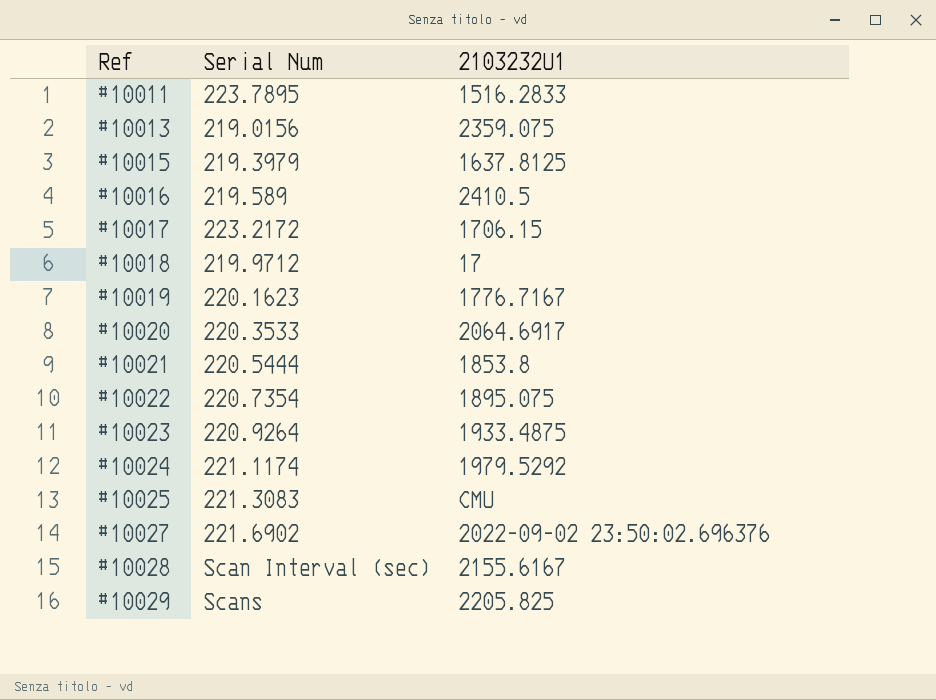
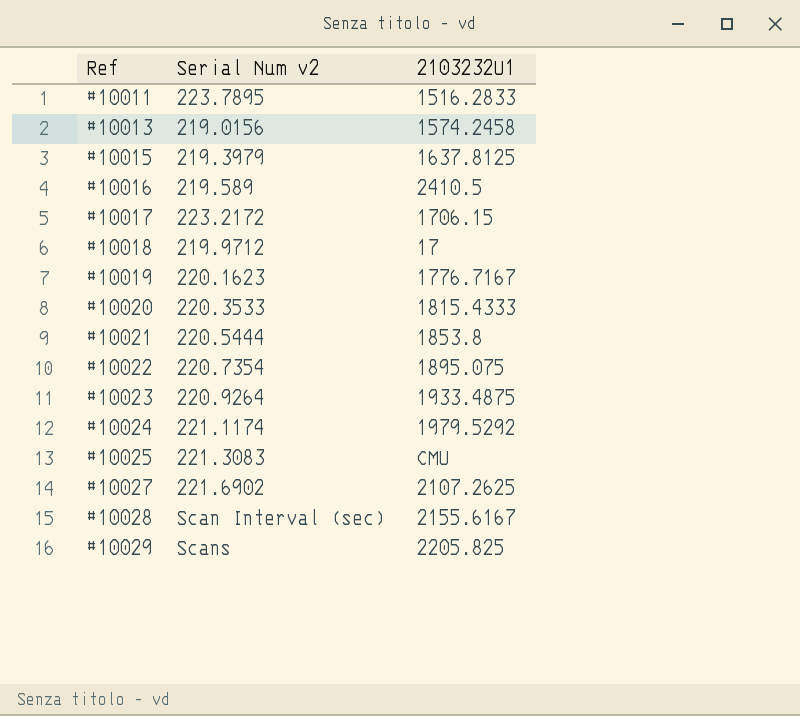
column name: Serial Num -> Serial Num v2
#10013 | 2103232U1: 2359.075 -> 1574.2458
#10020 | 2103232U1: 2064.6917 -> 1815.4333
#10027 | 2103232U1: 2022-09-02 23:50:02.696376 -> 2107.2625

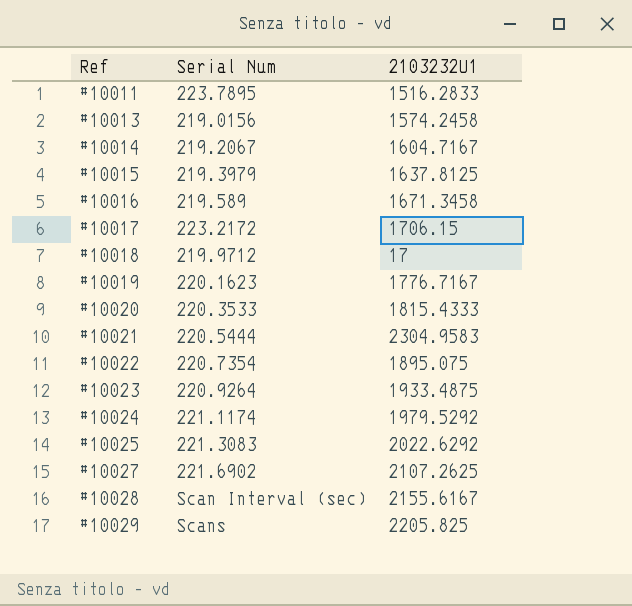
column name: Serial Num v2 -> Serial Num
row #10014: none -> 219.2067 | 1604.7167
#10016 | 2103232U1: 2410.5 -> 1671.3458
#10021 | 2103232U1: 1853.8 -> 2304.9583
#10025 | 2103232U1: CMU -> 2022.6292

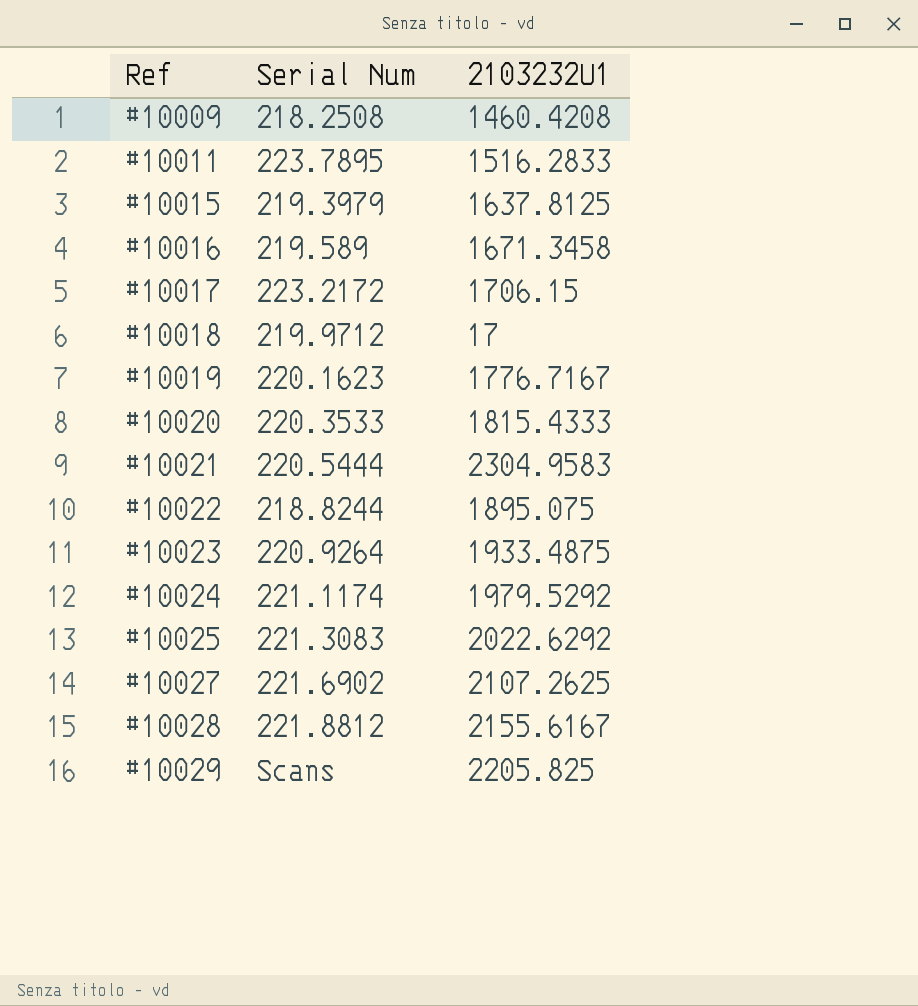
row #10013: 219.0156 | 1574.2458 -> none
row #10014: 219.2067 | 1604.7167 -> none
row #10009: none -> 218.2508 | 1460.4208
#10022 | Serial Num: 220.7354 -> 218.8244
#10028 | Serial Num: Scan Interval (sec) -> 221.8812

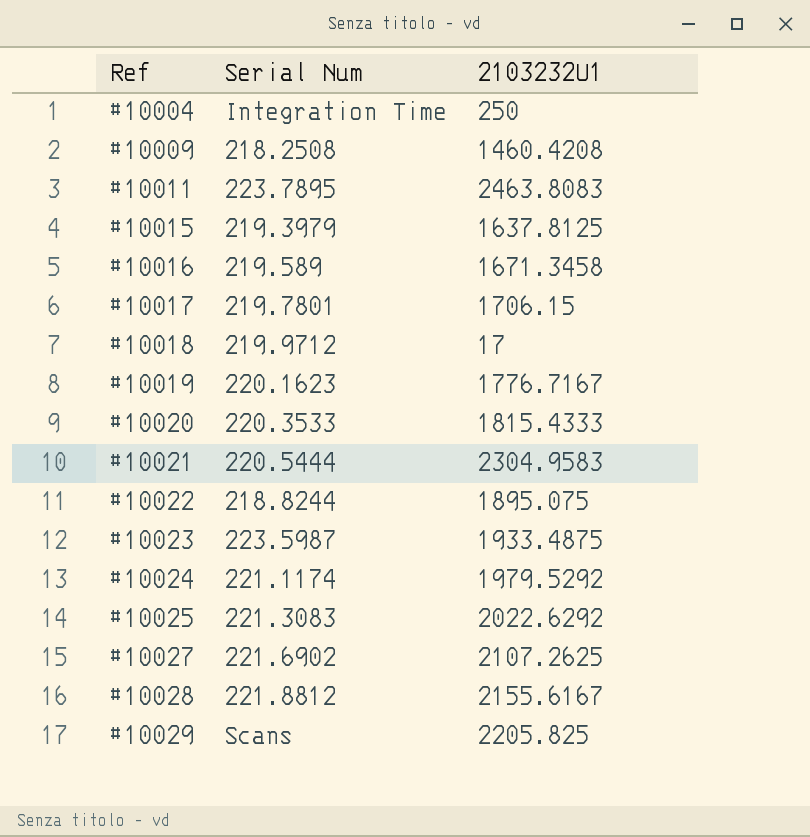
row #10004: none -> Integration Time | 250
#10011 | 2103232U1: 1516.2833 -> 2463.8083
#10017 | Serial Num: 223.2172 -> 219.7801
#10023 | Serial Num: 220.9264 -> 223.5987

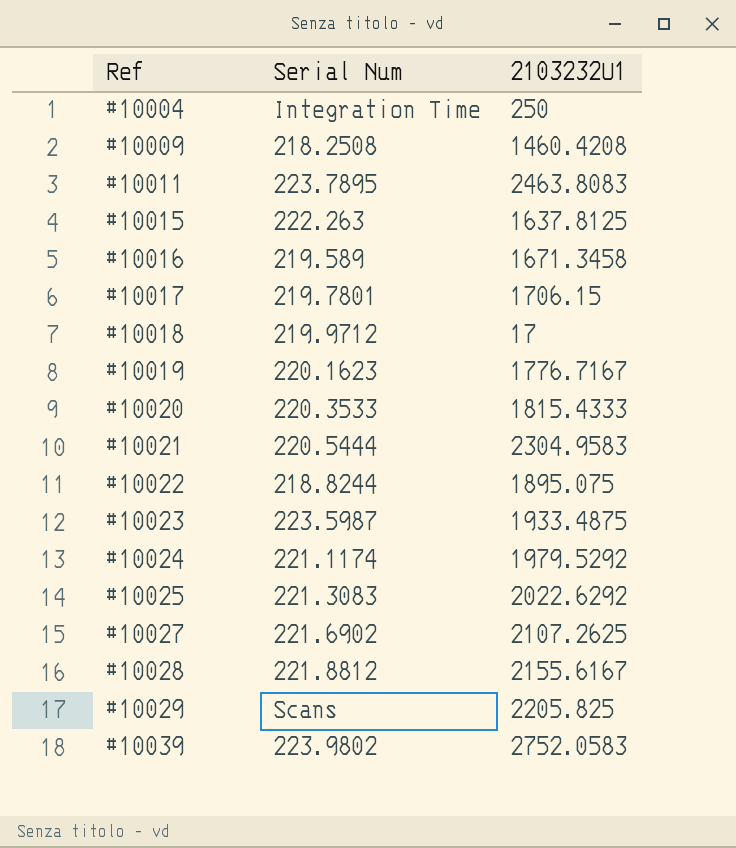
#10015 | Serial Num: 219.3979 -> 222.263
row #10039: none -> 223.9802 | 2752.0583

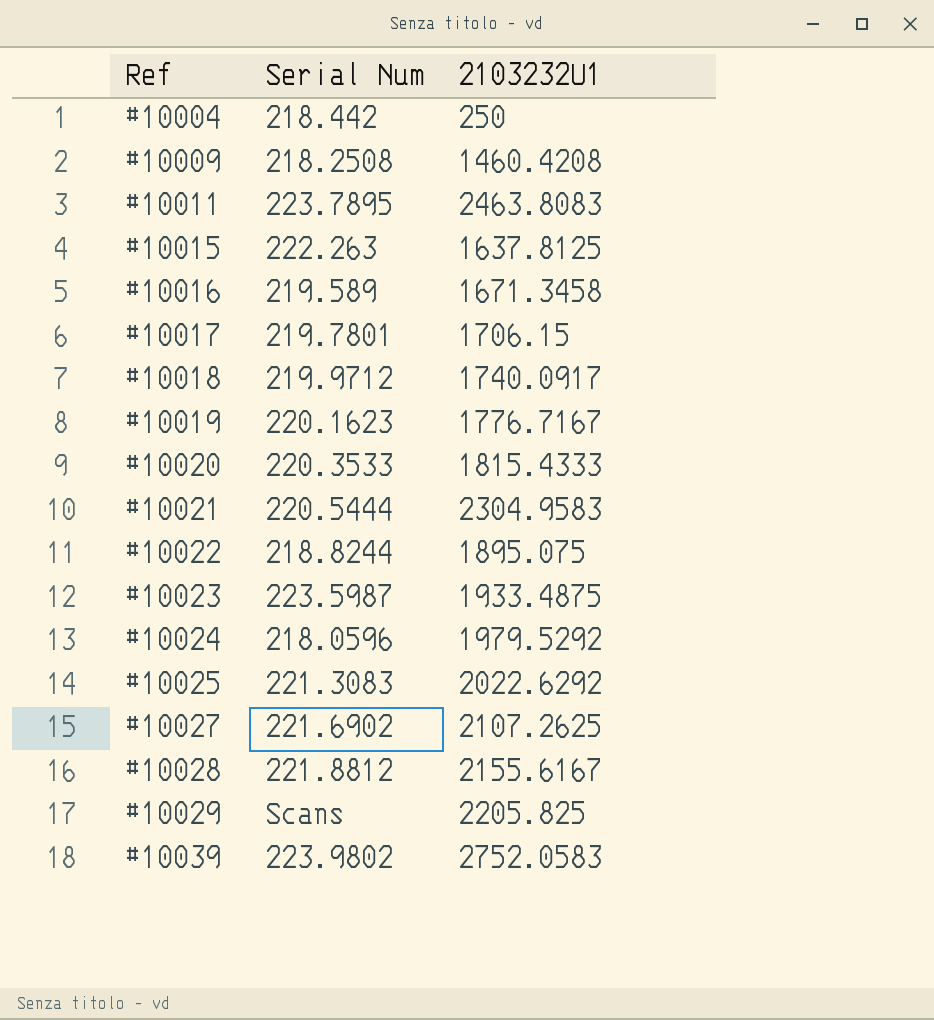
#10004 | Serial Num: Integration Time -> 218.442
#10018 | 2103232U1: 17 -> 1740.0917
#10024 | Serial Num: 221.1174 -> 218.0596

